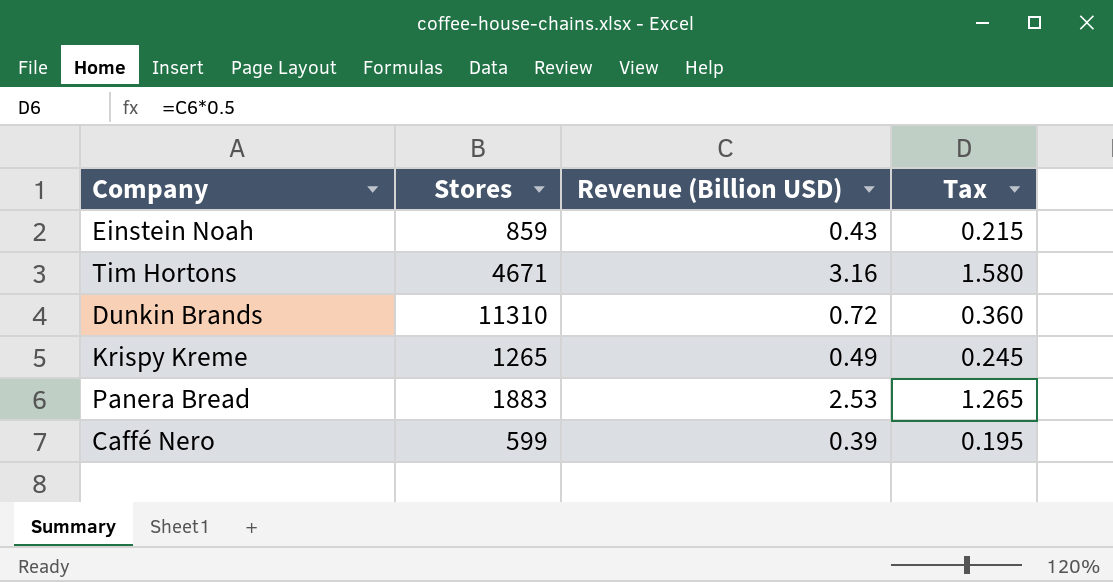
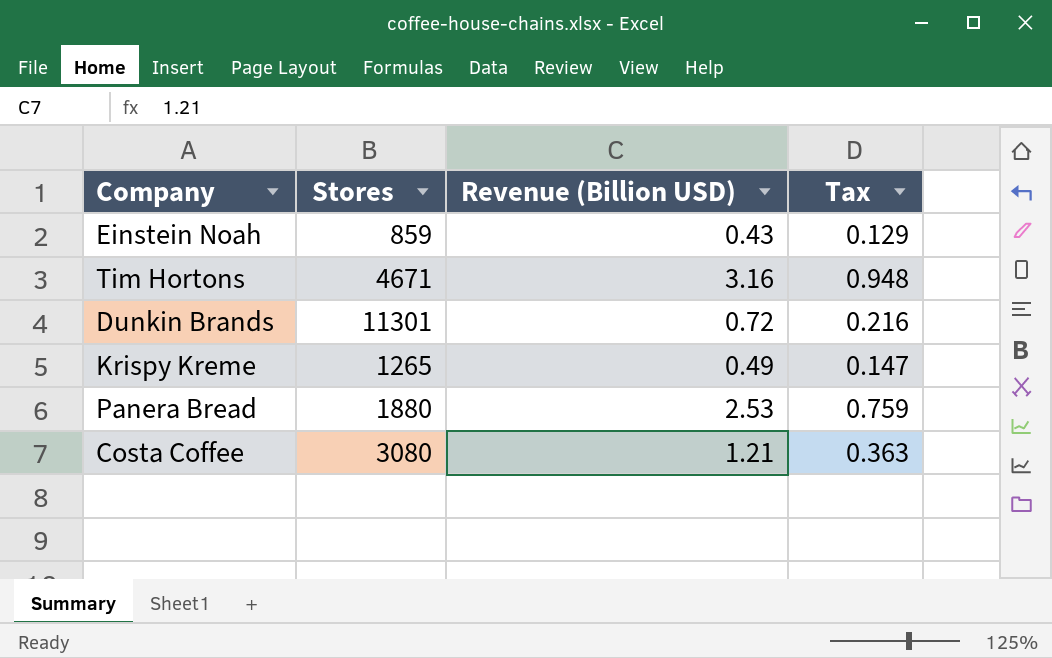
column Tax | formula: [Revenue (Billion USD)] * 0.5 -> [Revenue (Billion USD)] * 0.3
row Caffé Nero: 599 | 0.39 | 0.195 -> none
Dunkin Brands | Stores: 11310 -> 11301
Panera Bread | Stores: 1883 -> 1880
row Costa Coffee: none -> 3080 | 1.21 | 0.363

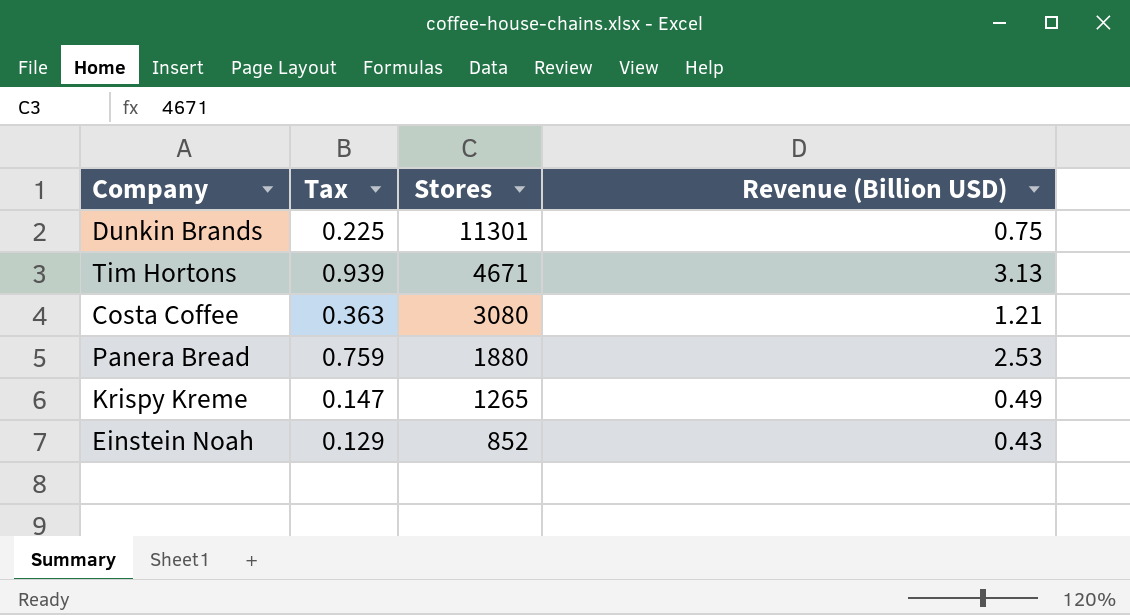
row order: none -> Stores descending
column Tax | position: 4 -> 2
Dunkin Brands | Tax: 0.216 -> 0.225
Dunkin Brands | Revenue (Billion USD): 0.72 -> 0.75
Tim Hortons | Tax: 0.948 -> 0.939
Tim Hortons | Revenue (Billion USD): 3.16 -> 3.13
Einstein Noah | Stores: 859 -> 852

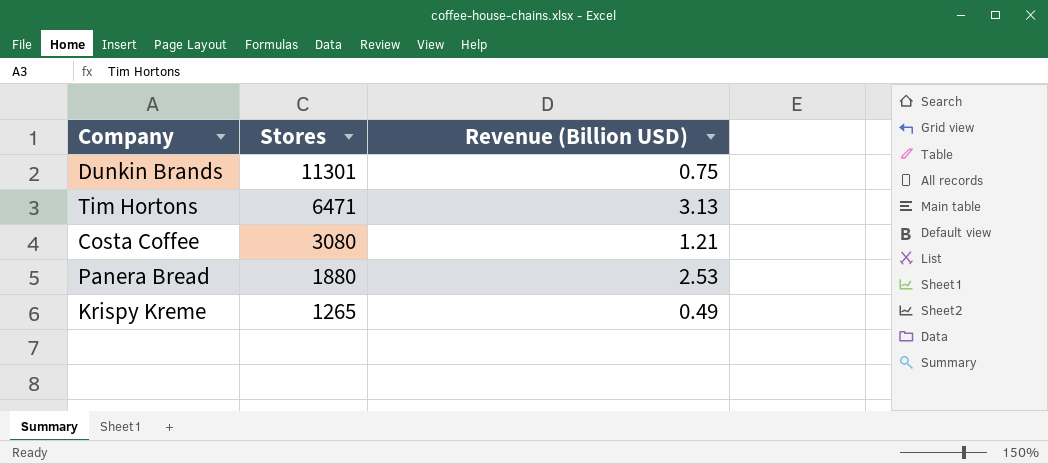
column Tax | formula: [Revenue (Billion USD)] * 0.3 -> none
row Einstein Noah: 0.129 | 852 | 0.43 -> none
Tim Hortons | Stores: 4671 -> 6471

